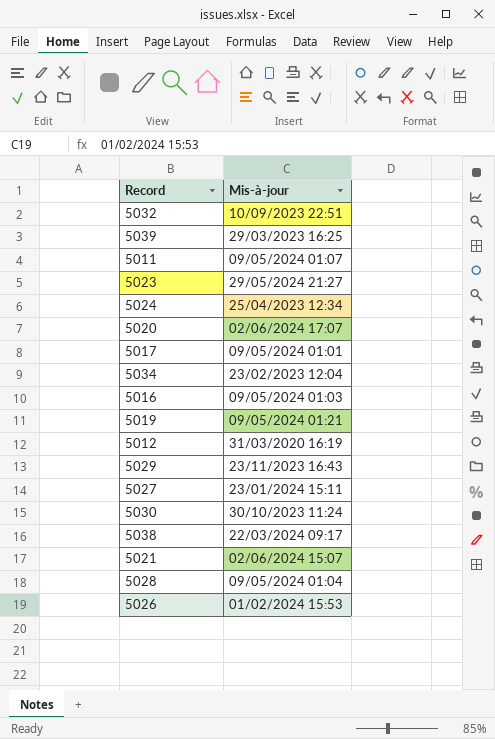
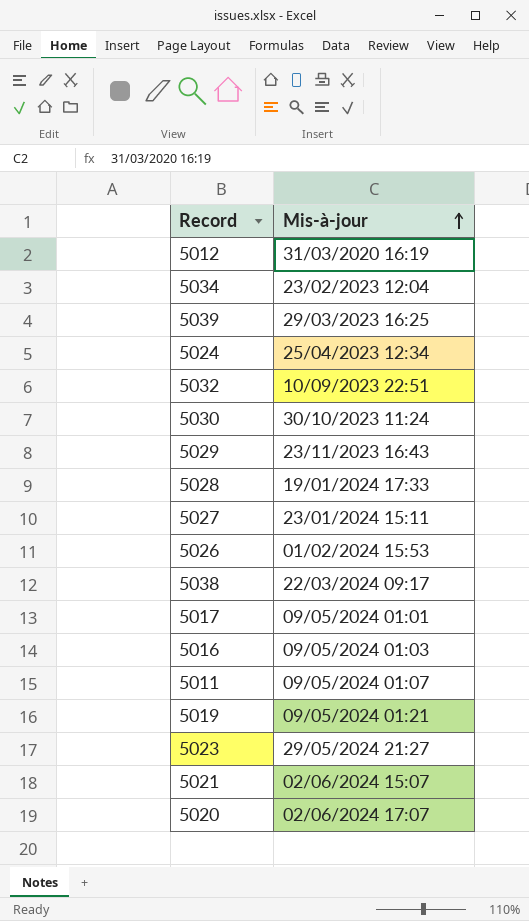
row order: none -> Mis-à-jour ascending
5028 | Mis-à-jour: 09/05/2024 01:04 -> 19/01/2024 17:33

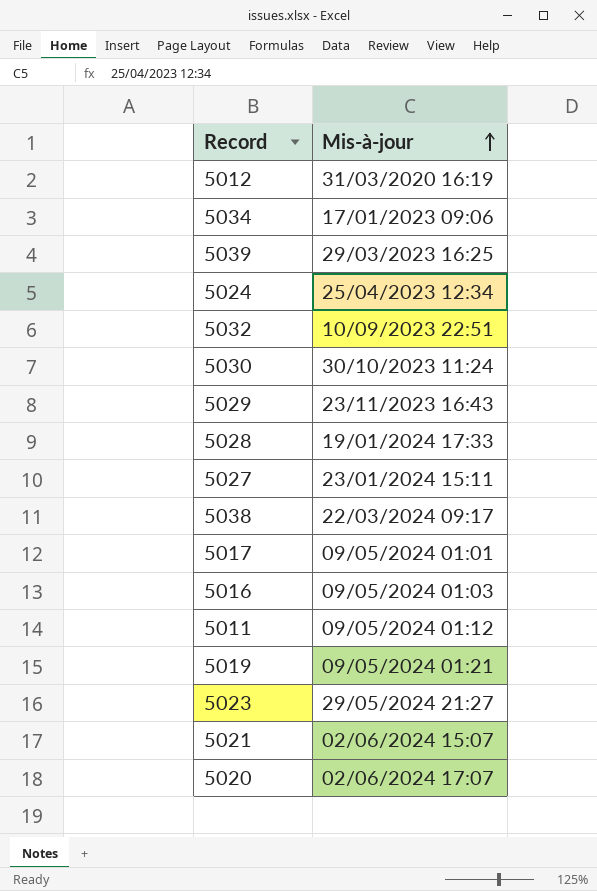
row 5026: 01/02/2024 15:53 -> none
5034 | Mis-à-jour: 23/02/2023 12:04 -> 17/01/2023 09:06
5011 | Mis-à-jour: 09/05/2024 01:07 -> 09/05/2024 01:12

